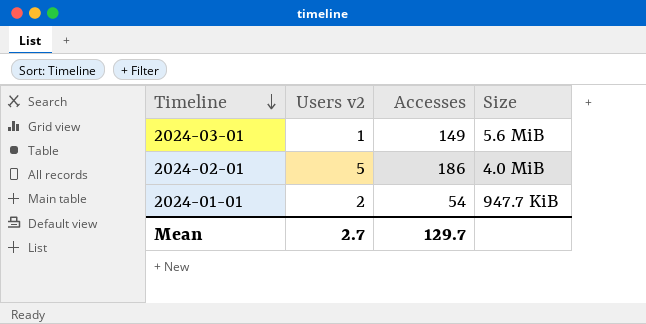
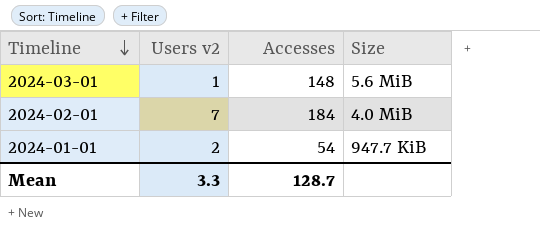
2024-03-01 | Accesses: 149 -> 148
2024-02-01 | Users v2: 5 -> 7
2024-02-01 | Accesses: 186 -> 184
Mean | Users v2: 2.7 -> 3.3
Mean | Accesses: 129.7 -> 128.7

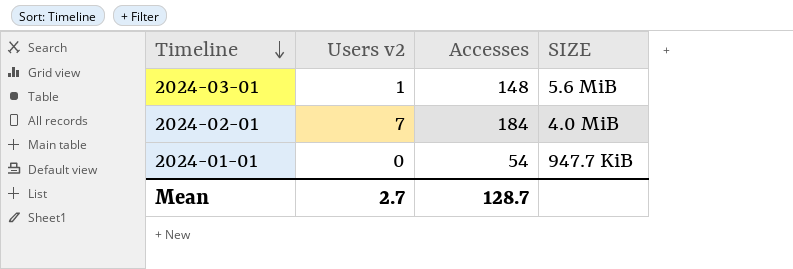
column name: Size -> SIZE
2024-01-01 | Users v2: 2 -> 0
Mean | Users v2: 3.3 -> 2.7

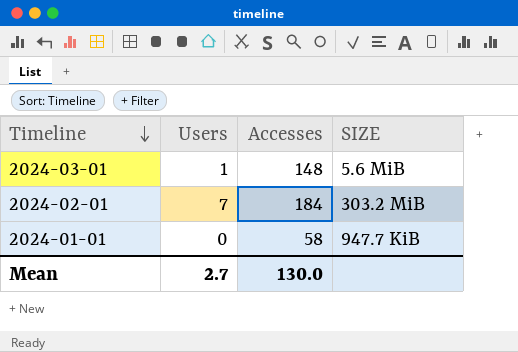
column name: Users v2 -> Users
2024-02-01 | SIZE: 4.0 MiB -> 303.2 MiB
2024-01-01 | Accesses: 54 -> 58
Mean | Accesses: 128.7 -> 130.0

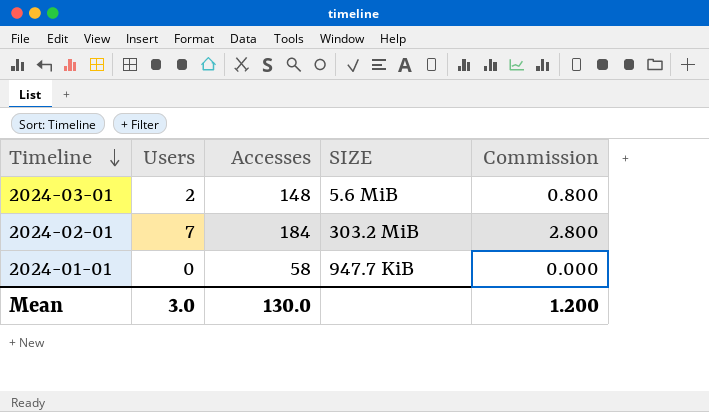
column Commission | formula: none -> [Users] * 0.4
2024-03-01 | Users: 1 -> 2
Mean | Users: 2.7 -> 3.0

